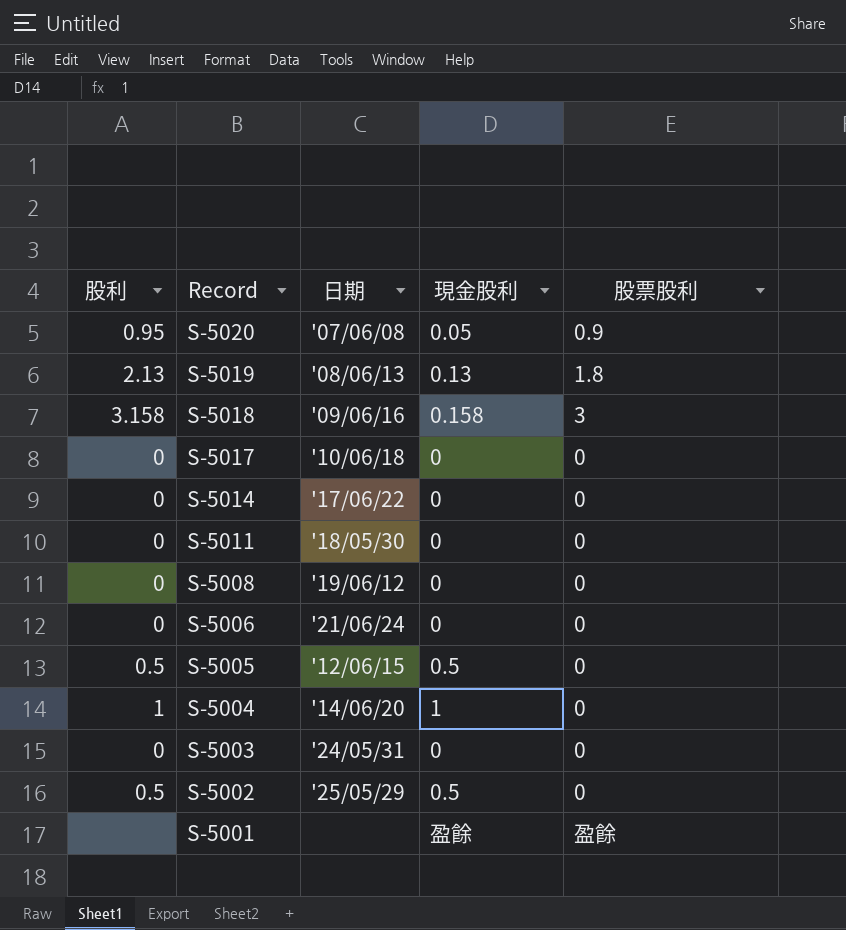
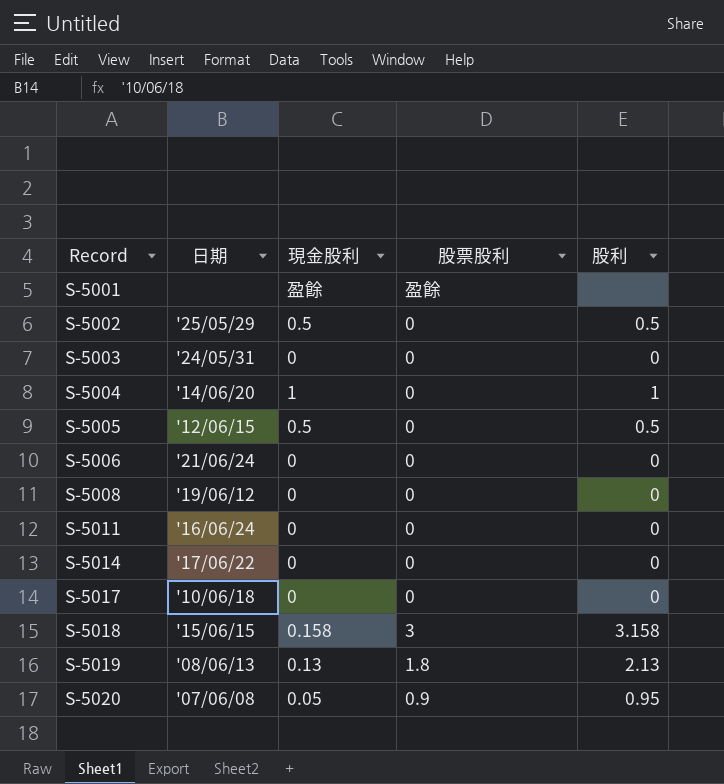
row order: Record descending -> Record ascending
column 股利 | position: 1 -> 5
S-5011 | 日期: '18/05/30 -> '16/06/24
S-5018 | 日期: '09/06/16 -> '15/06/15

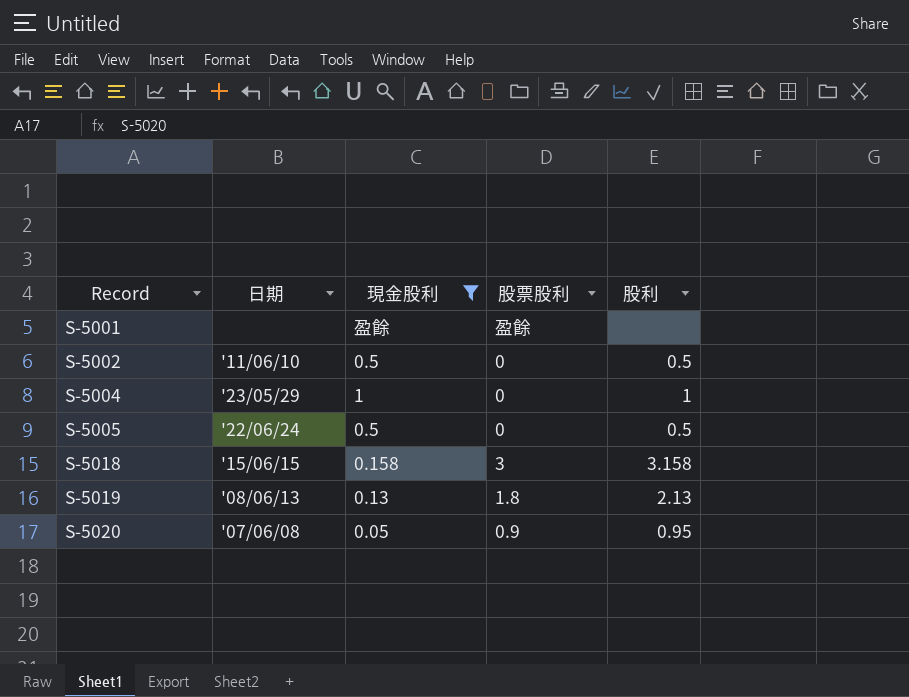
filter: none -> 現金股利 != 0
S-5002 | 日期: '25/05/29 -> '11/06/10
S-5004 | 日期: '14/06/20 -> '23/05/29
S-5005 | 日期: '12/06/15 -> '22/06/24

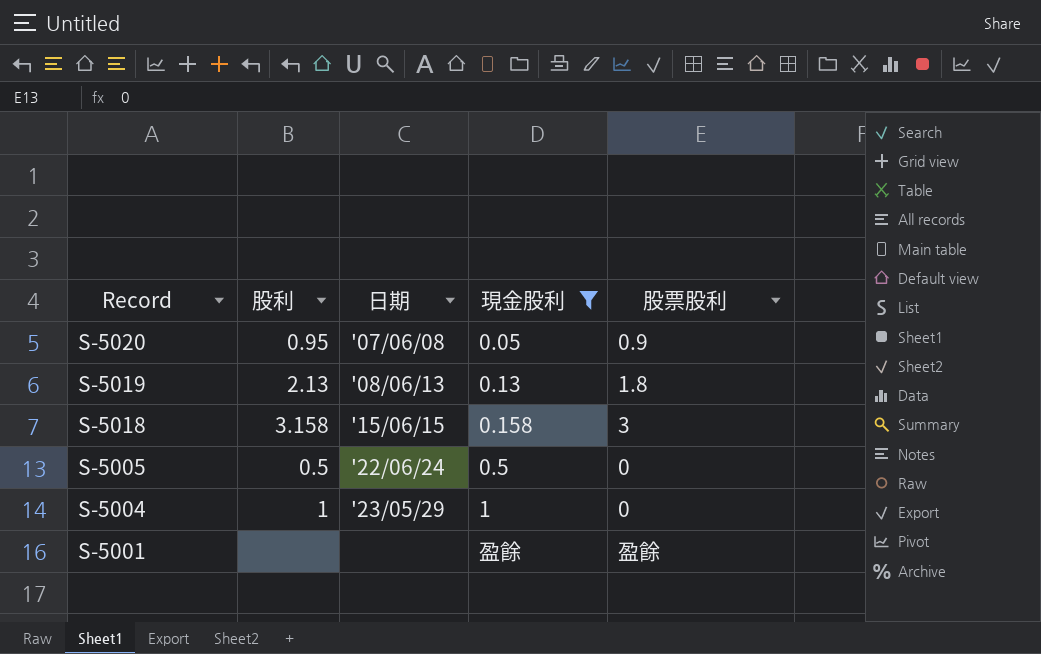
row order: Record ascending -> Record descending
column 股利 | position: 5 -> 2
row S-5002: '11/06/10 | 0.5 | 0 | 0.5 -> none

